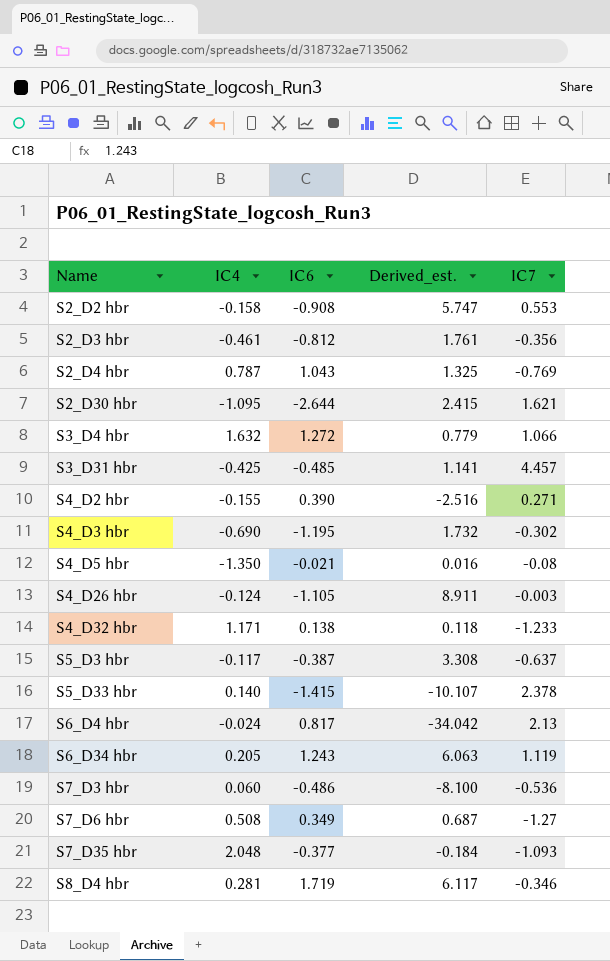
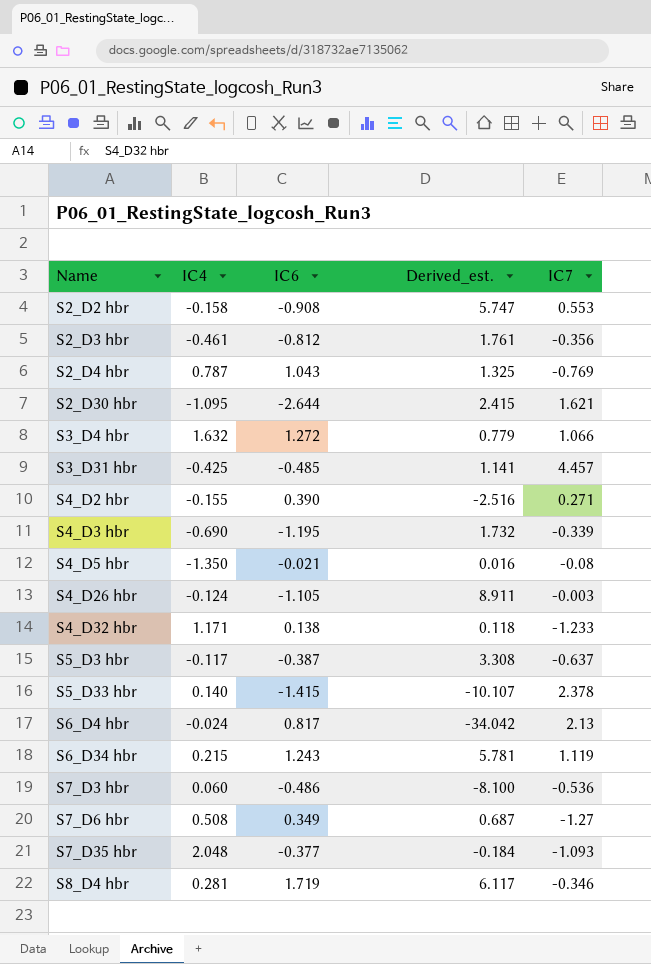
S4_D3 hbr | IC7: -0.302 -> -0.339
S6_D34 hbr | IC4: 0.205 -> 0.215
S6_D34 hbr | Derived_est.: 6.063 -> 5.781

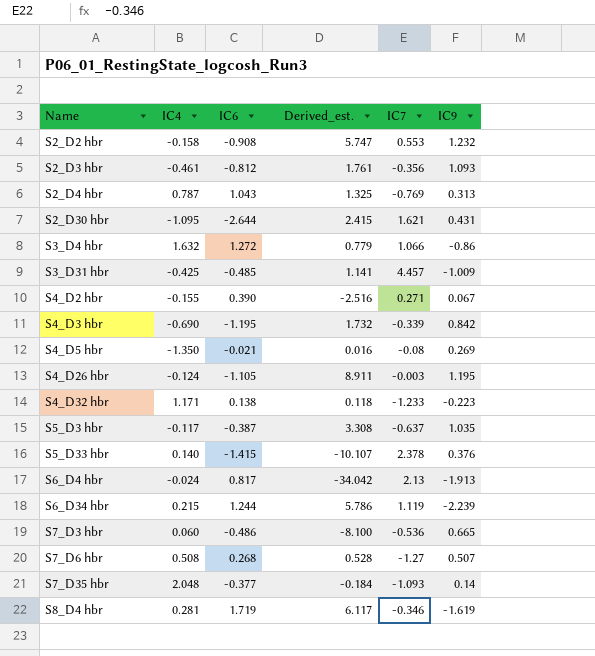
column IC9 | position: none -> 6
S6_D34 hbr | IC6: 1.243 -> 1.244
S6_D34 hbr | Derived_est.: 5.781 -> 5.786
S7_D6 hbr | IC6: 0.349 -> 0.268
S7_D6 hbr | Derived_est.: 0.687 -> 0.528

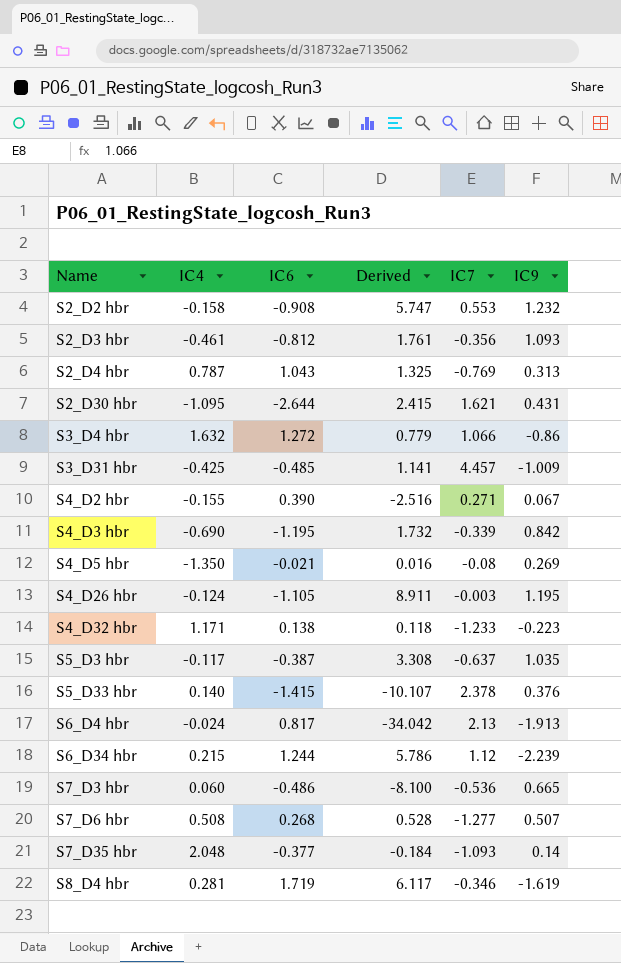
column name: Derived_est. -> Derived
S6_D34 hbr | IC7: 1.119 -> 1.12
S7_D6 hbr | IC7: -1.27 -> -1.277

